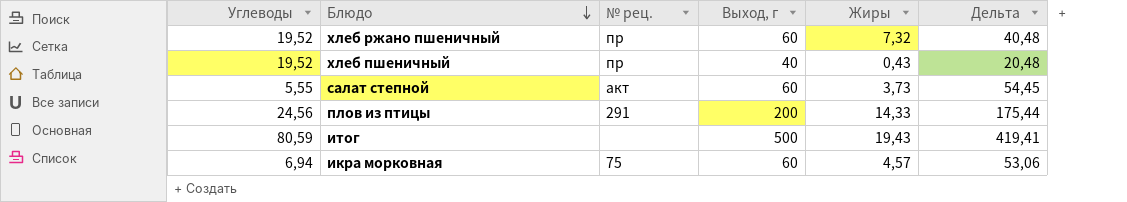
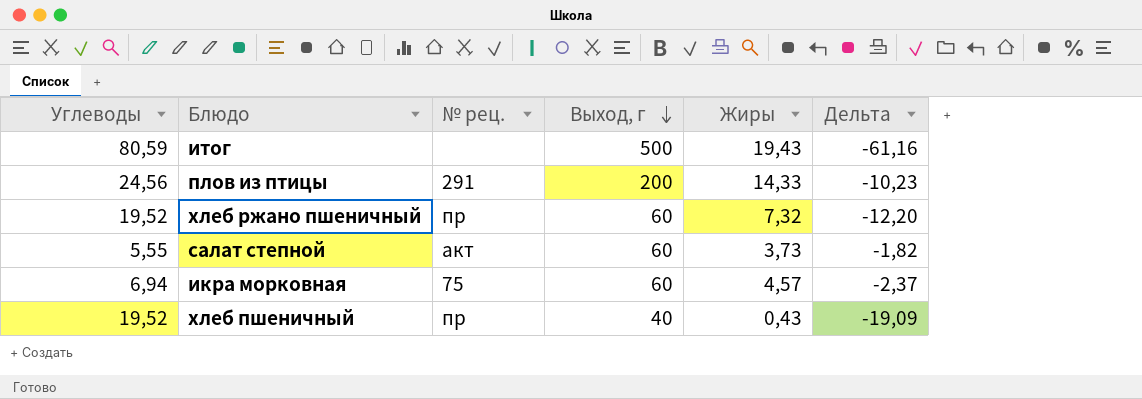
row order: Блюдо descending -> Выход, г descending
column Дельта | formula: [Выход, г] - [Углеводы] -> [Жиры] - [Углеводы]

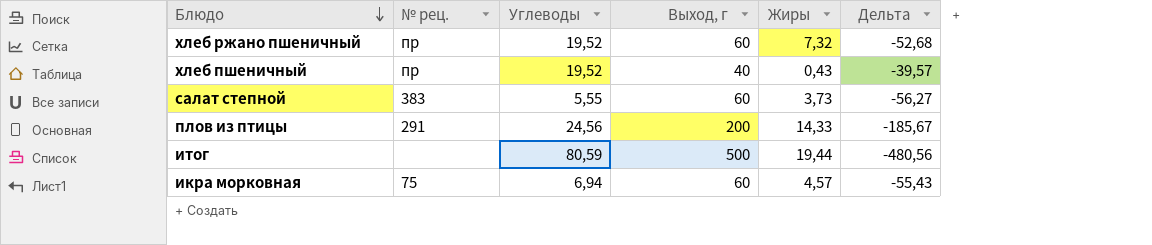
row order: Выход, г descending -> Блюдо descending
column Углеводы | position: 1 -> 3
column Дельта | formula: [Жиры] - [Углеводы] -> [Жиры] - [Выход, г]
салат степной | № рец.: акт -> 383
итог | Жиры: 19,43 -> 19,44

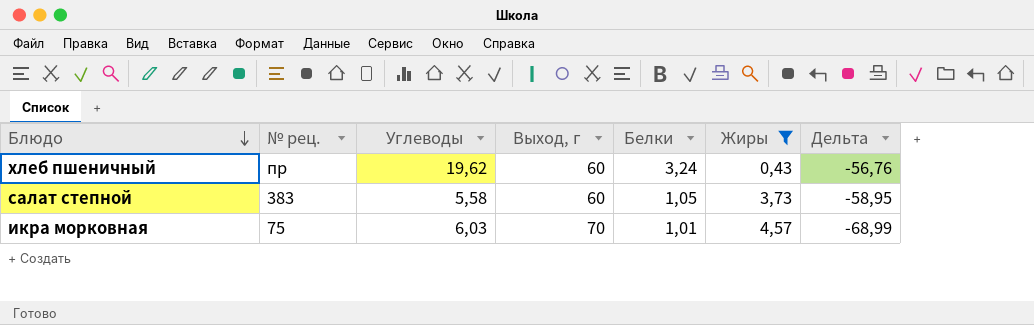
filter: none -> Жиры <= 4,57
column Белки | position: none -> 5
column Дельта | formula: [Жиры] - [Выход, г] -> [Белки] - [Выход, г]
хлеб пшеничный | Углеводы: 19,52 -> 19,62
хлеб пшеничный | Выход, г: 40 -> 60
салат степной | Углеводы: 5,55 -> 5,58
икра морковная | Углеводы: 6,94 -> 6,03
икра морковная | Выход, г: 60 -> 70

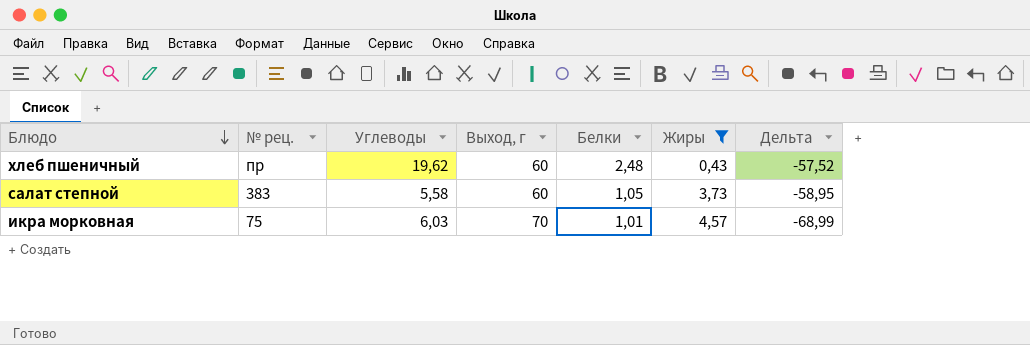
хлеб пшеничный | Белки: 3,24 -> 2,48
хлеб пшеничный | Дельта: -56,76 -> -57,52

